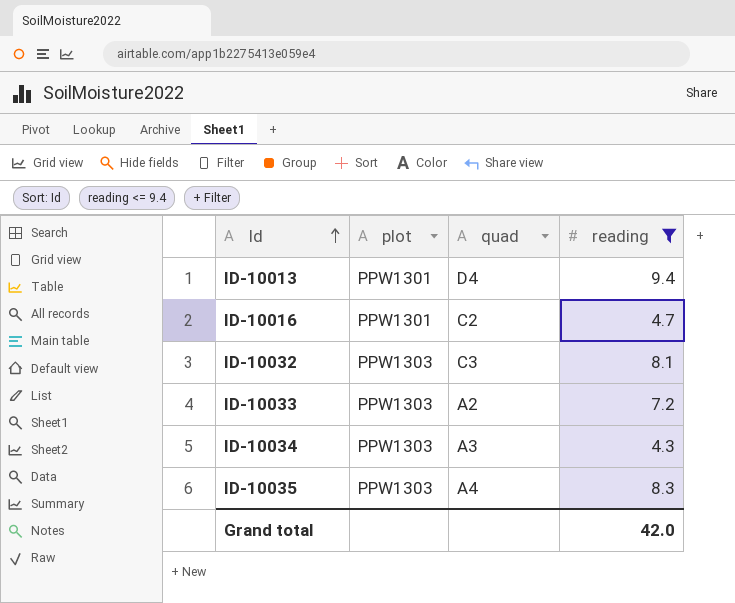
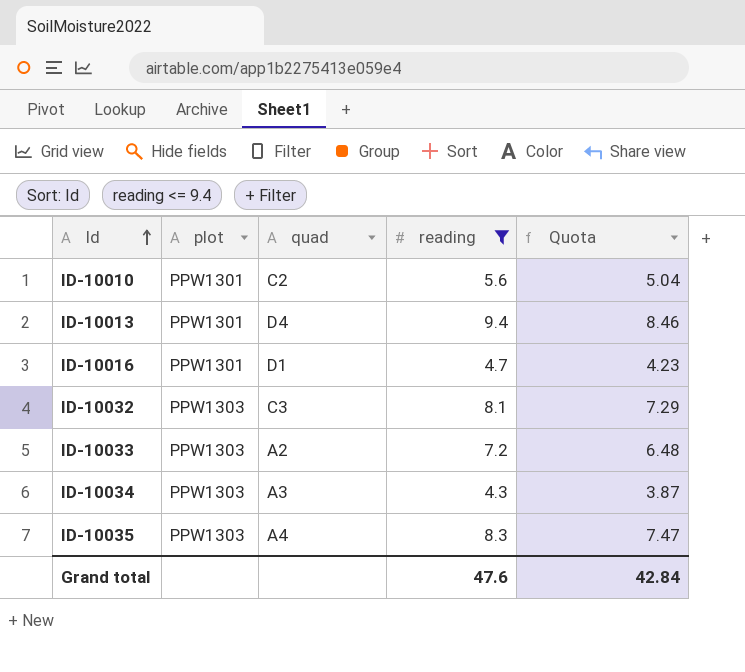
column Quota | formula: none -> [reading] * 0.9
row ID-10010: none -> PPW1301 | C2 | 5.6 | 5.04
ID-10016 | quad: C2 -> D1
Grand total | reading: 42.0 -> 47.6

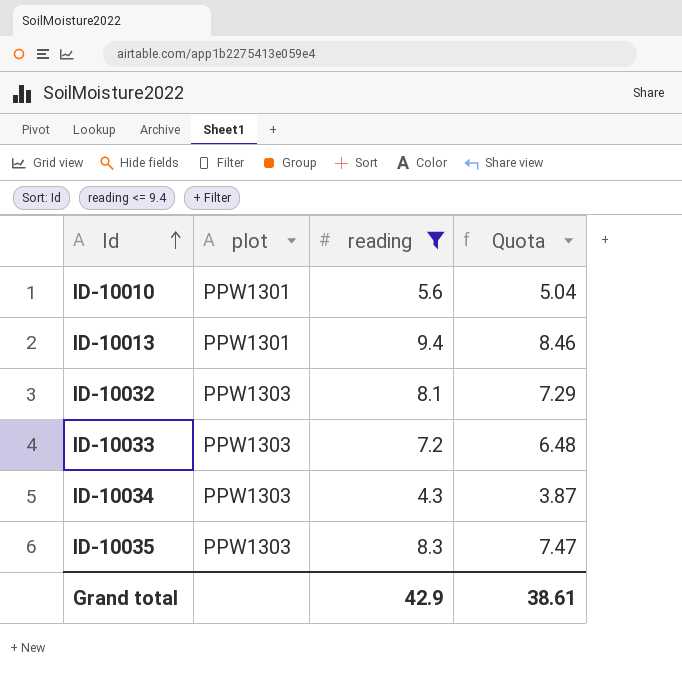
column quad | position: 3 -> none
row ID-10016: PPW1301 | D1 | 4.7 | 4.23 -> none
Grand total | reading: 47.6 -> 42.9
Grand total | Quota: 42.84 -> 38.61

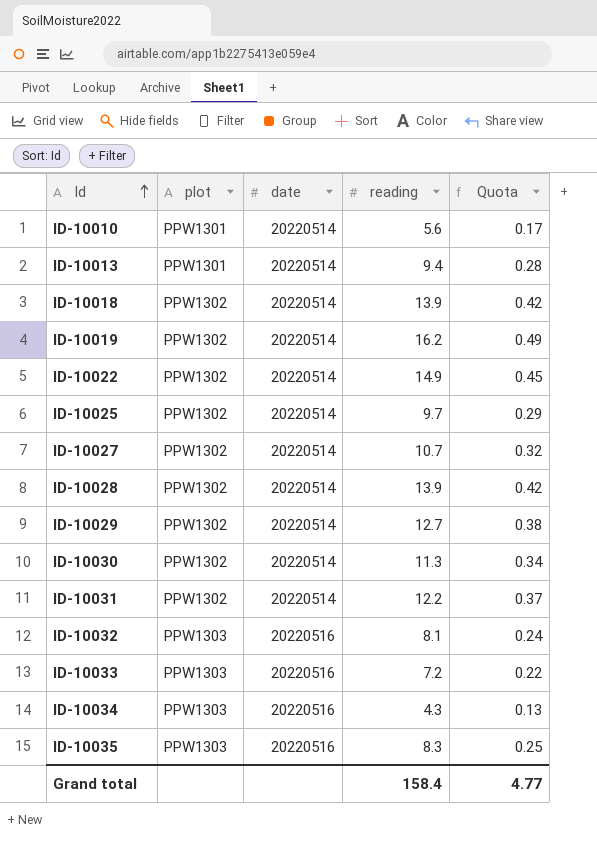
filter: reading <= 9.4 -> none
column date | position: none -> 3
column Quota | formula: [reading] * 0.9 -> [reading] * 0.03
Grand total | reading: 42.9 -> 158.4
Grand total | Quota: 38.61 -> 4.77

